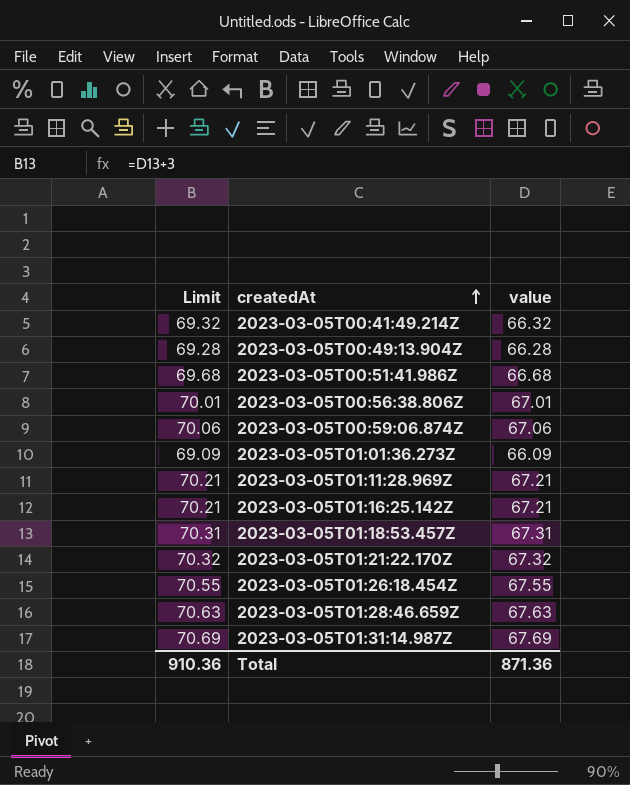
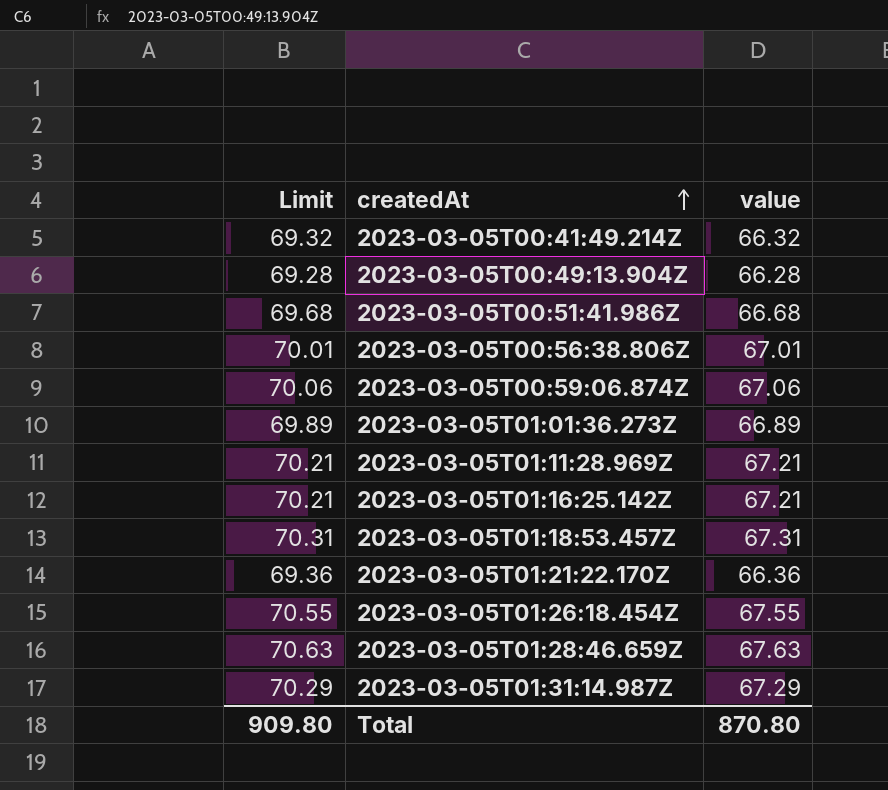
2023-03-05T01:01:36.273Z | Limit: 69.09 -> 69.89
2023-03-05T01:01:36.273Z | value: 66.09 -> 66.89
2023-03-05T01:21:22.170Z | Limit: 70.32 -> 69.36
2023-03-05T01:21:22.170Z | value: 67.32 -> 66.36
2023-03-05T01:31:14.987Z | Limit: 70.69 -> 70.29
2023-03-05T01:31:14.987Z | value: 67.69 -> 67.29
Total | Limit: 910.36 -> 909.80
Total | value: 871.36 -> 870.80

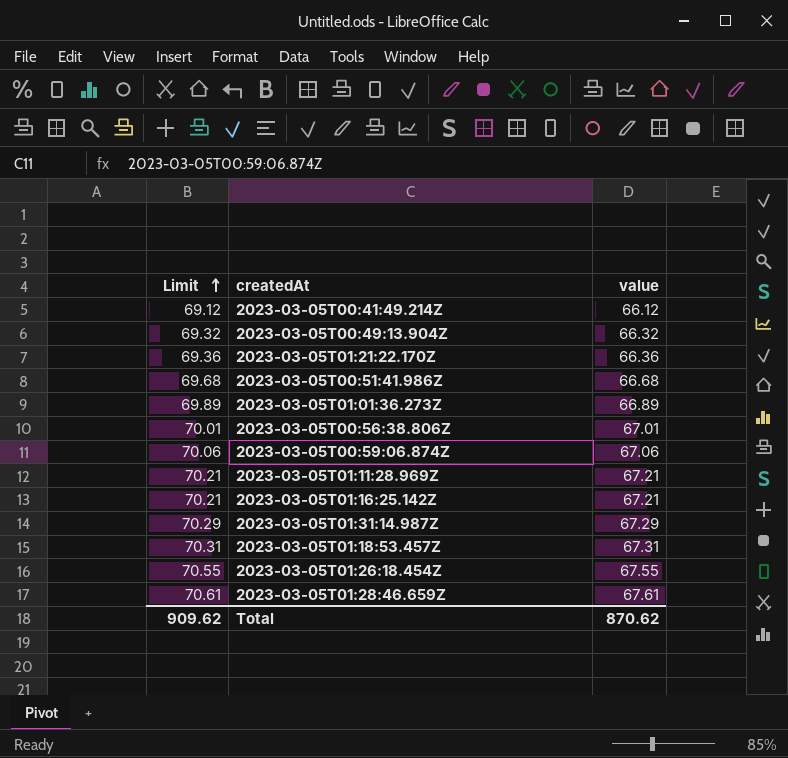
row order: createdAt ascending -> Limit ascending
2023-03-05T00:41:49.214Z | Limit: 69.32 -> 69.12
2023-03-05T00:41:49.214Z | value: 66.32 -> 66.12
2023-03-05T00:49:13.904Z | Limit: 69.28 -> 69.32
2023-03-05T00:49:13.904Z | value: 66.28 -> 66.32
2023-03-05T01:28:46.659Z | Limit: 70.63 -> 70.61
2023-03-05T01:28:46.659Z | value: 67.63 -> 67.61
Total | Limit: 909.80 -> 909.62
Total | value: 870.80 -> 870.62

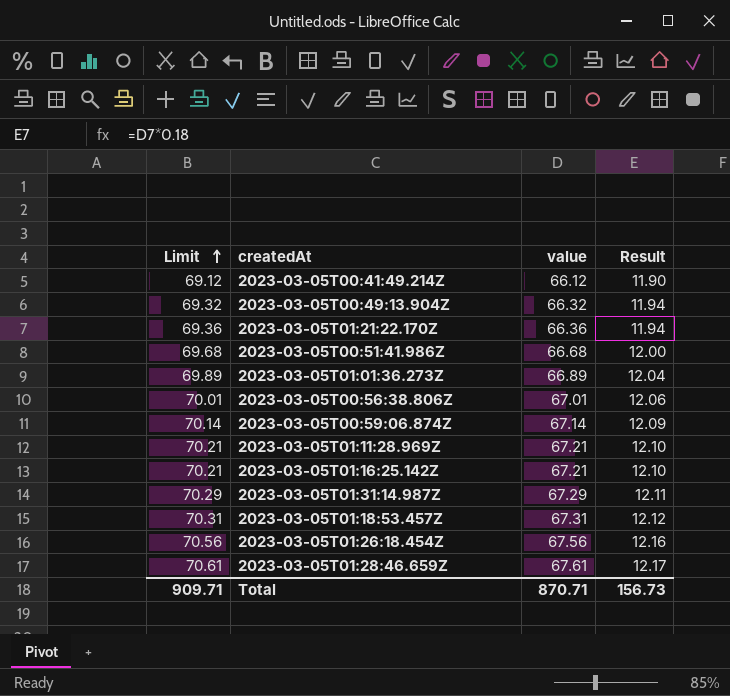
column Result | formula: none -> [value] * 0.18
2023-03-05T00:59:06.874Z | Limit: 70.06 -> 70.14
2023-03-05T00:59:06.874Z | value: 67.06 -> 67.14
2023-03-05T01:26:18.454Z | Limit: 70.55 -> 70.56
2023-03-05T01:26:18.454Z | value: 67.55 -> 67.56
Total | Limit: 909.62 -> 909.71
Total | value: 870.62 -> 870.71

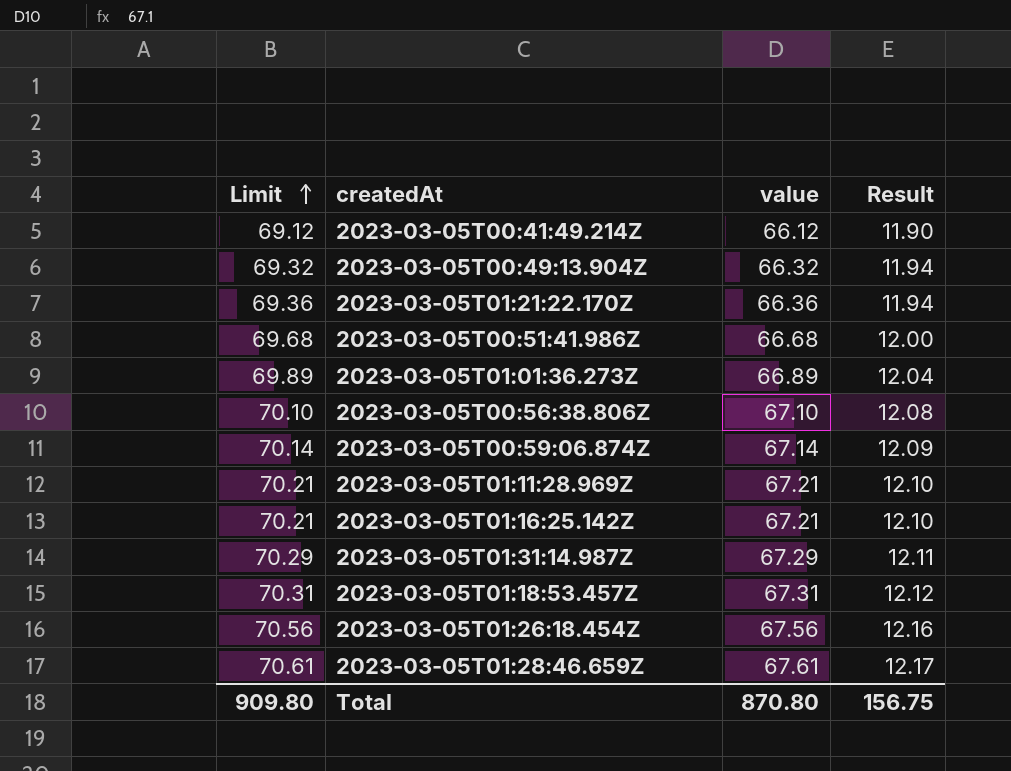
2023-03-05T00:56:38.806Z | Limit: 70.01 -> 70.10
2023-03-05T00:56:38.806Z | value: 67.01 -> 67.10
2023-03-05T00:56:38.806Z | Result: 12.06 -> 12.08
Total | Limit: 909.71 -> 909.80
Total | value: 870.71 -> 870.80
Total | Result: 156.73 -> 156.75

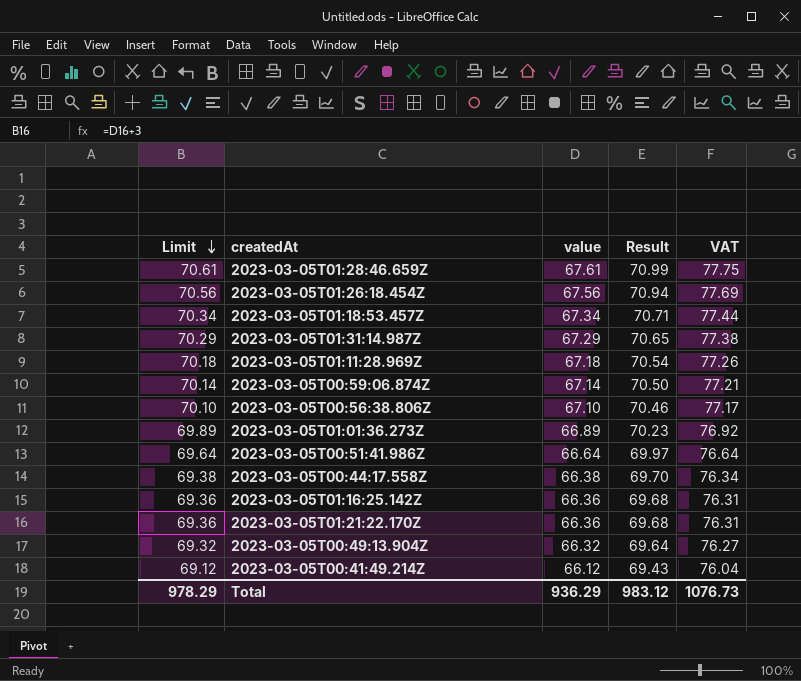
row order: Limit ascending -> Limit descending
column Result | formula: [value] * 0.18 -> [value] * 1.05
column VAT | formula: none -> [value] * 1.15
2023-03-05T01:18:53.457Z | Limit: 70.31 -> 70.34
2023-03-05T01:18:53.457Z | value: 67.31 -> 67.34
2023-03-05T01:11:28.969Z | Limit: 70.21 -> 70.18
2023-03-05T01:11:28.969Z | value: 67.21 -> 67.18
2023-03-05T00:51:41.986Z | Limit: 69.68 -> 69.64
2023-03-05T00:51:41.986Z | value: 66.68 -> 66.64
row 2023-03-05T00:44:17.558Z: none -> 69.38 | 66.38 | 69.70 | 76.34
2023-03-05T01:16:25.142Z | Limit: 70.21 -> 69.36
2023-03-05T01:16:25.142Z | value: 67.21 -> 66.36
Total | Limit: 909.80 -> 978.29
Total | value: 870.80 -> 936.29
Total | Result: 156.75 -> 983.12

